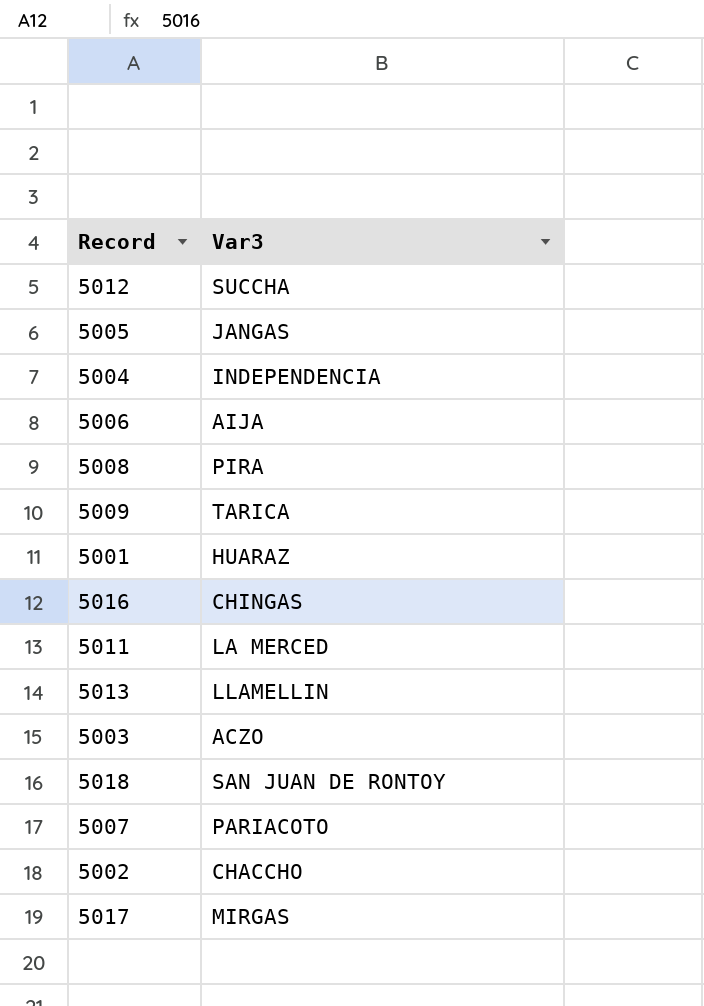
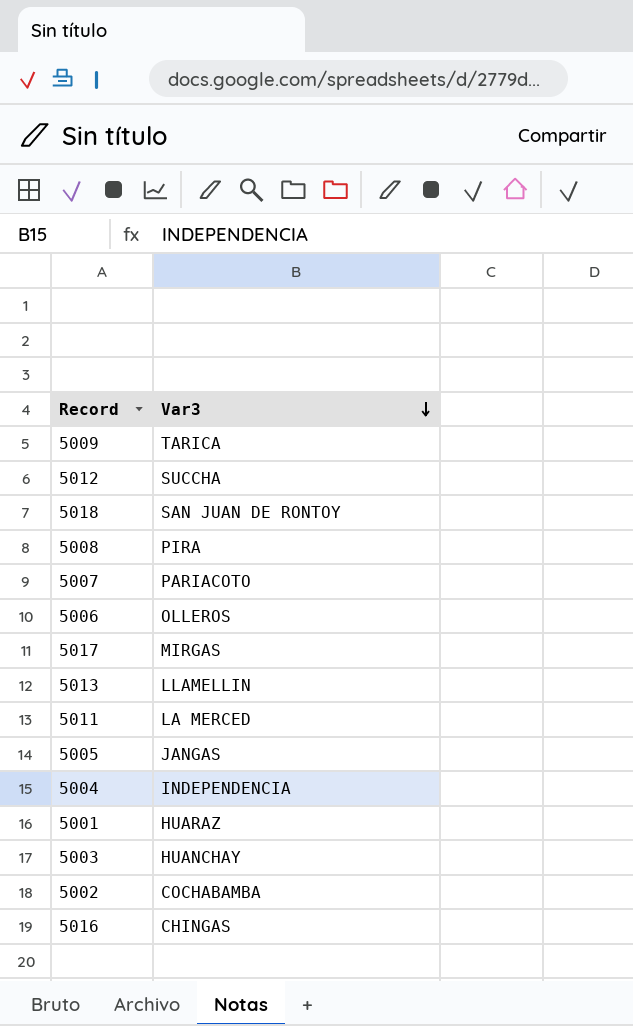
row order: none -> Var3 descending
5006 | Var3: AIJA -> OLLEROS
5003 | Var3: ACZO -> HUANCHAY
5002 | Var3: CHACCHO -> COCHABAMBA

